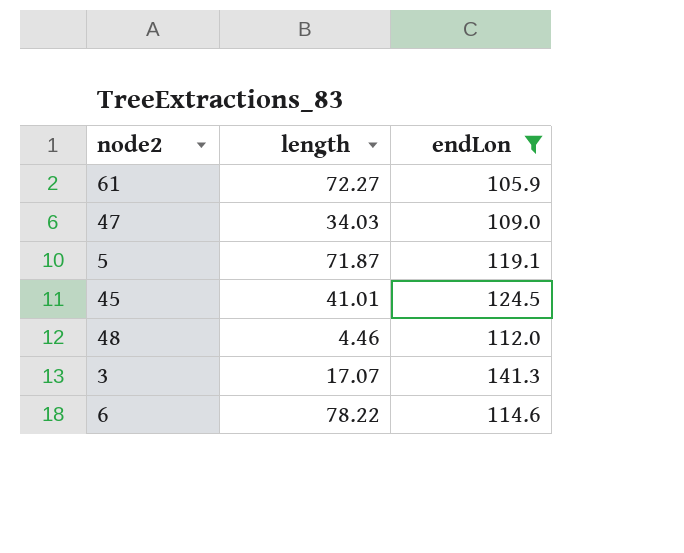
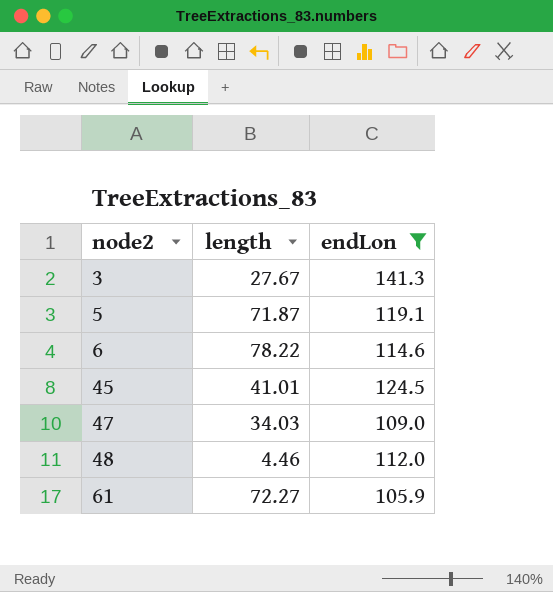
row order: none -> node2 ascending
3 | length: 17.07 -> 27.67

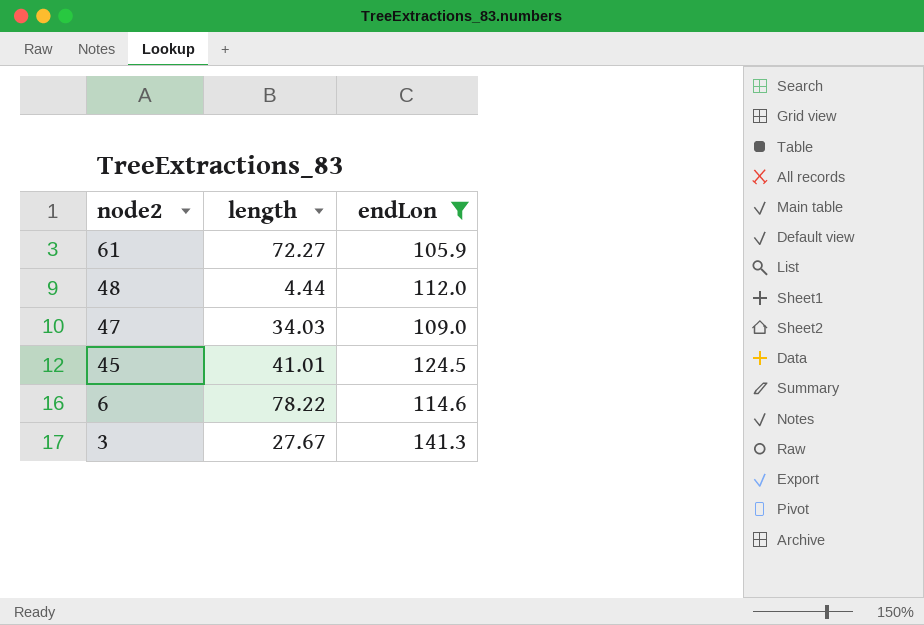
row order: node2 ascending -> node2 descending
row 5: 71.87 | 119.1 -> none
48 | length: 4.46 -> 4.44

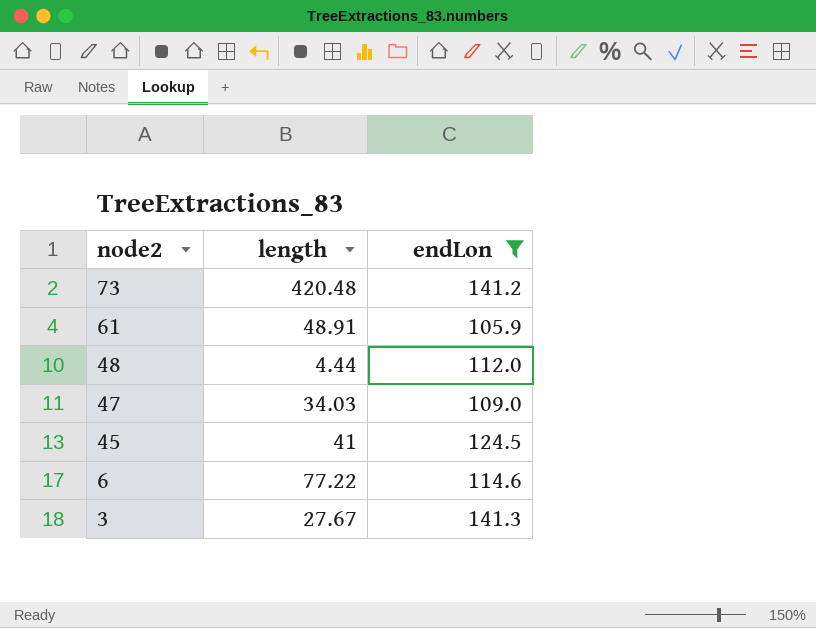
row 73: none -> 420.48 | 141.2
61 | length: 72.27 -> 48.91
45 | length: 41.01 -> 41
6 | length: 78.22 -> 77.22

